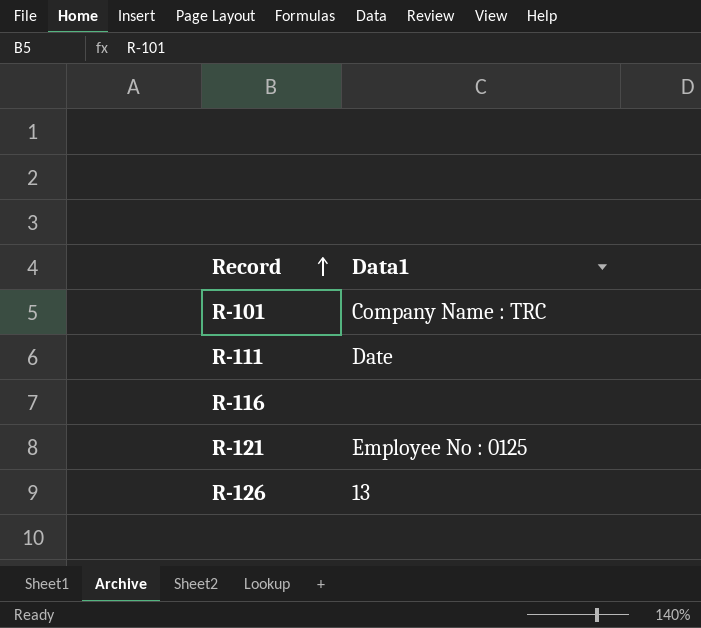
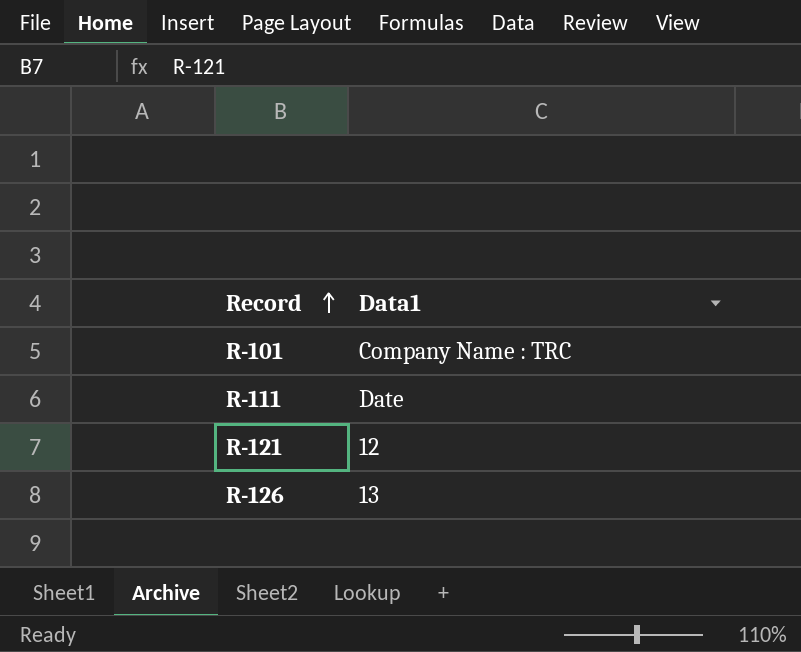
row R-116: none -> none
R-121 | Data1: Employee No : 0125 -> 12

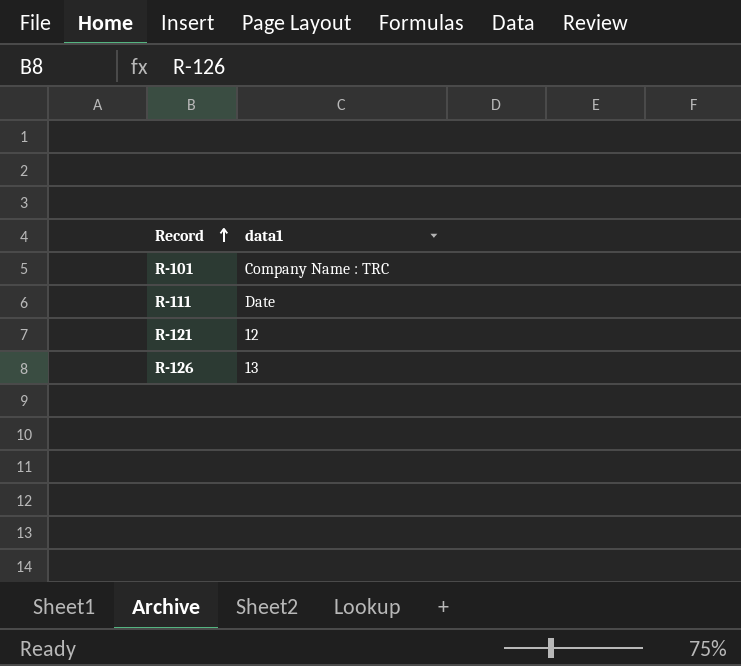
column name: Data1 -> data1

